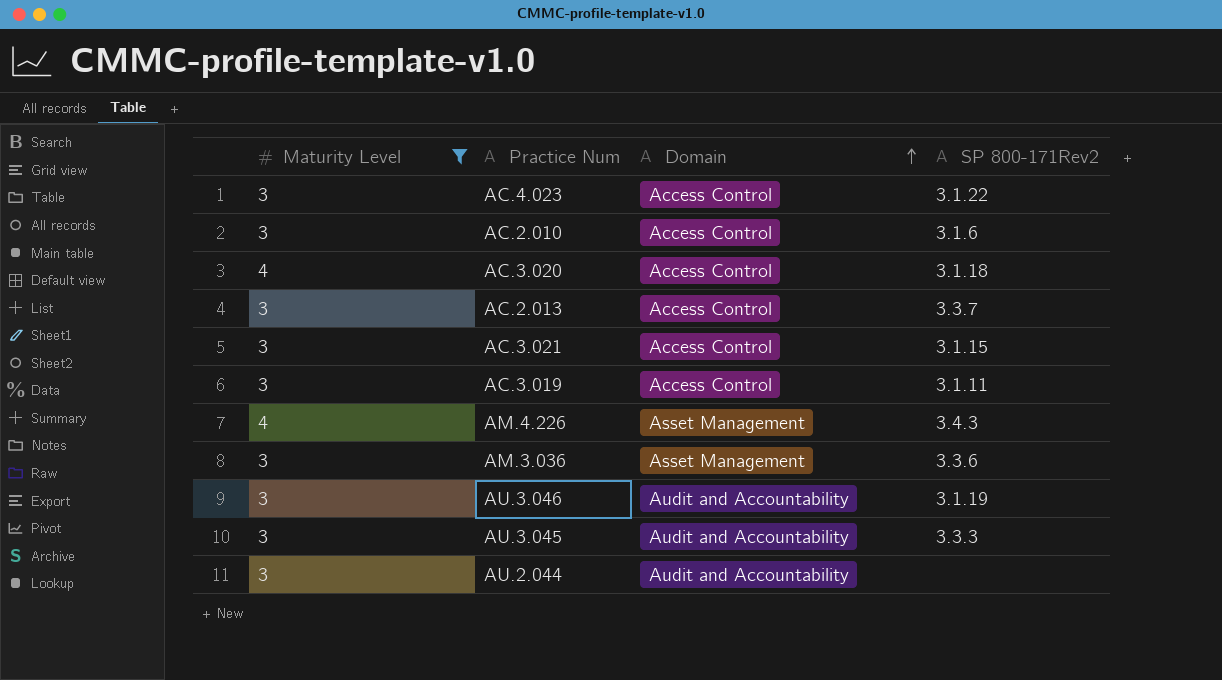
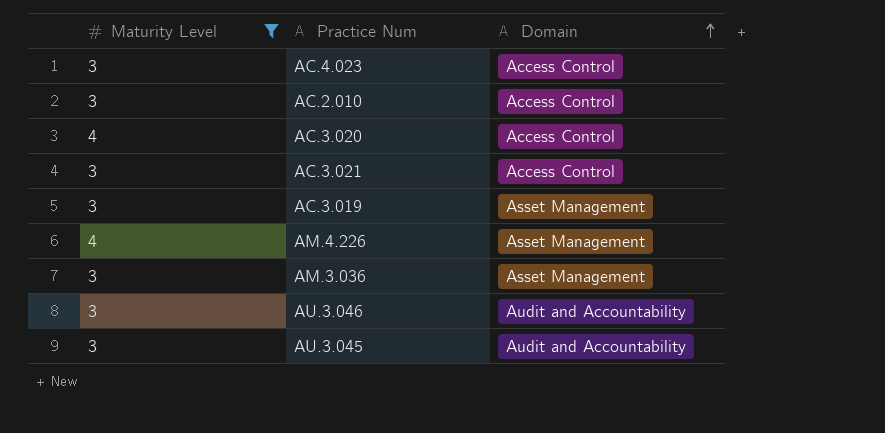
column SP 800-171Rev2 | position: 4 -> none
row AC.2.013: 3 | Access Control | 3.3.7 -> none
row AU.2.044: 3 | Audit and Accountability | none -> none
AC.3.019 | Domain: Access Control -> Asset Management

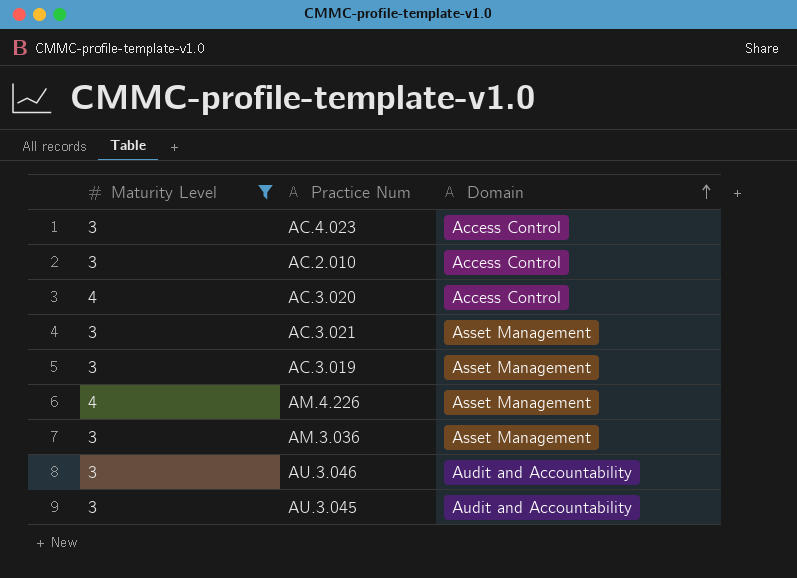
AC.3.021 | Domain: Access Control -> Asset Management

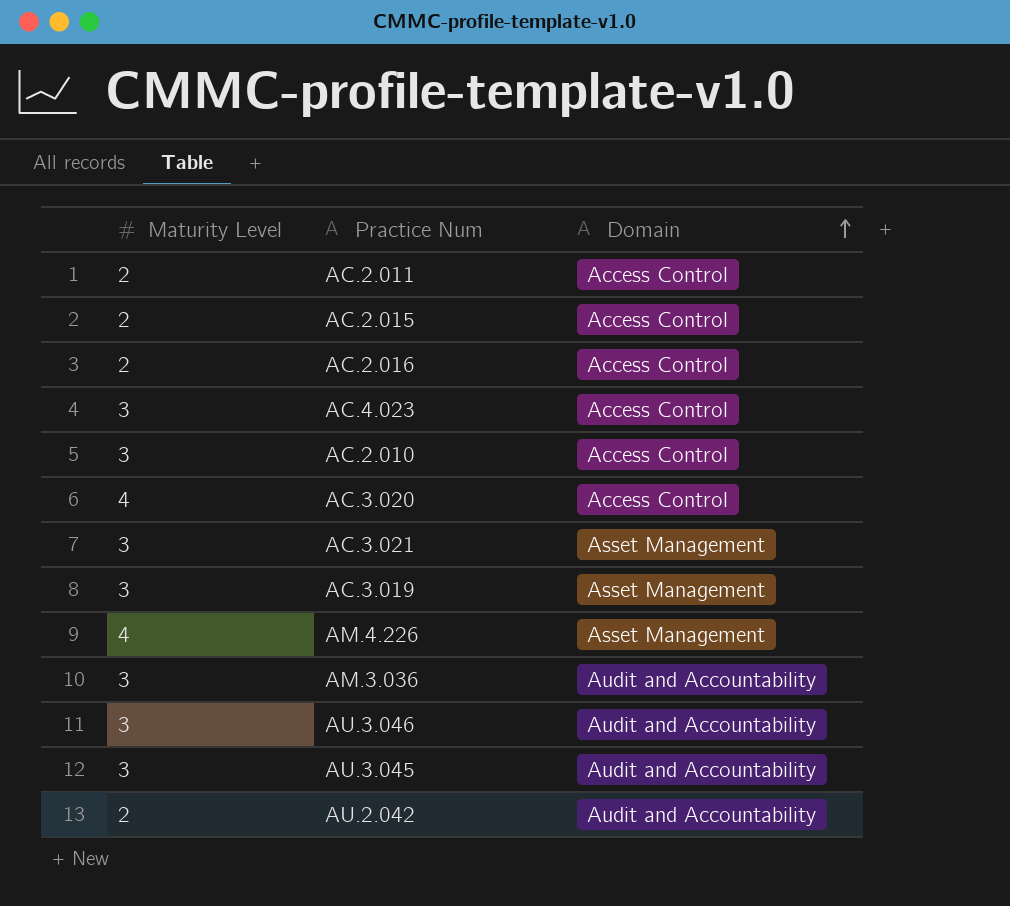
filter: Maturity Level != 2 -> none
AM.3.036 | Domain: Asset Management -> Audit and Accountability

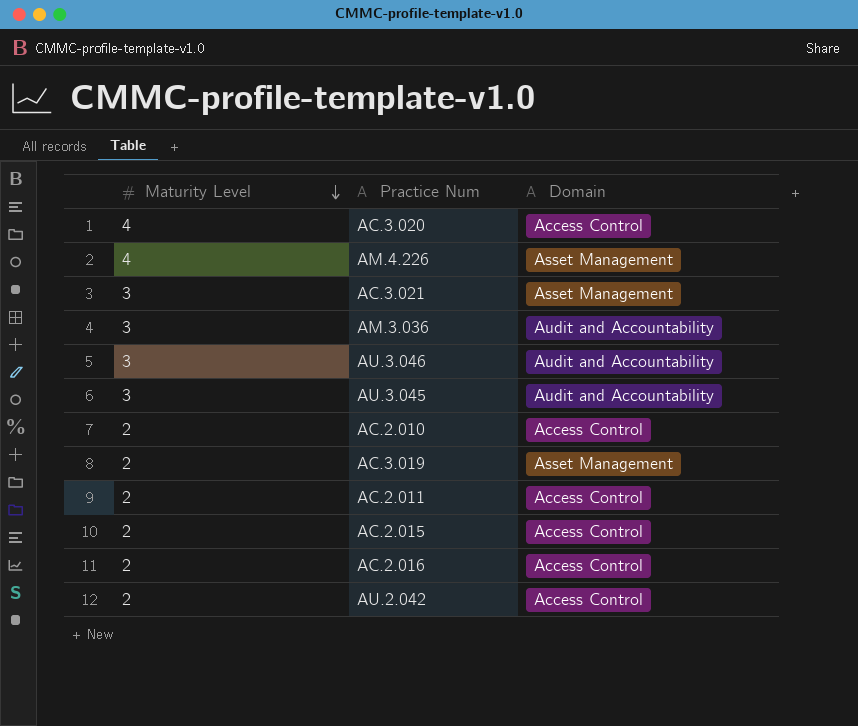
row order: Domain ascending -> Maturity Level descending
row AC.4.023: 3 | Access Control -> none
AC.2.010 | Maturity Level: 3 -> 2
AC.3.019 | Maturity Level: 3 -> 2
AU.2.042 | Domain: Audit and Accountability -> Access Control

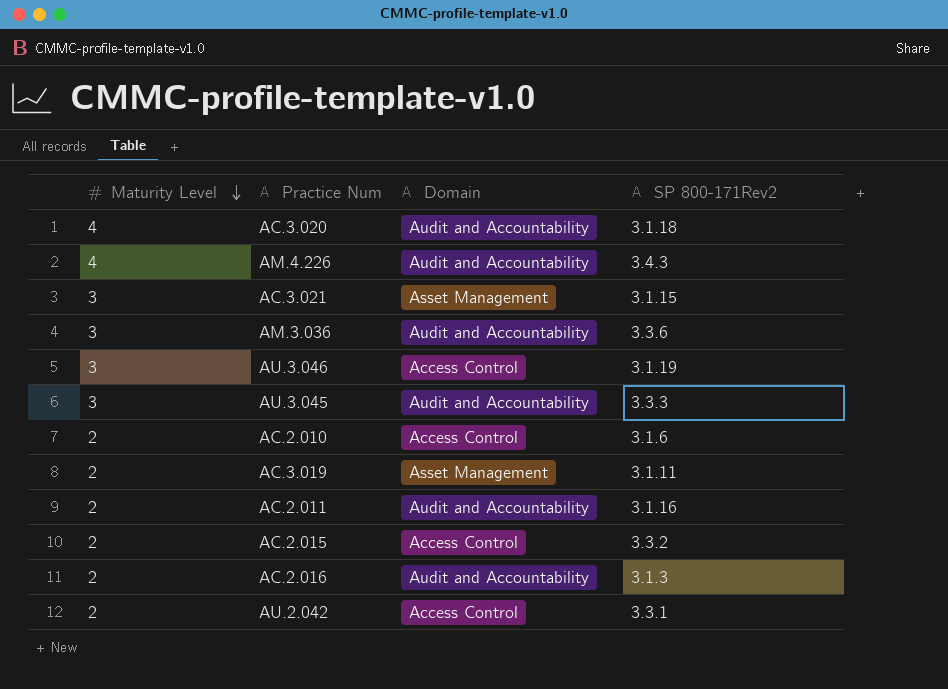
column SP 800-171Rev2 | position: none -> 4
AC.3.020 | Domain: Access Control -> Audit and Accountability
AM.4.226 | Domain: Asset Management -> Audit and Accountability
AU.3.046 | Domain: Audit and Accountability -> Access Control
AC.2.011 | Domain: Access Control -> Audit and Accountability
AC.2.016 | Domain: Access Control -> Audit and Accountability

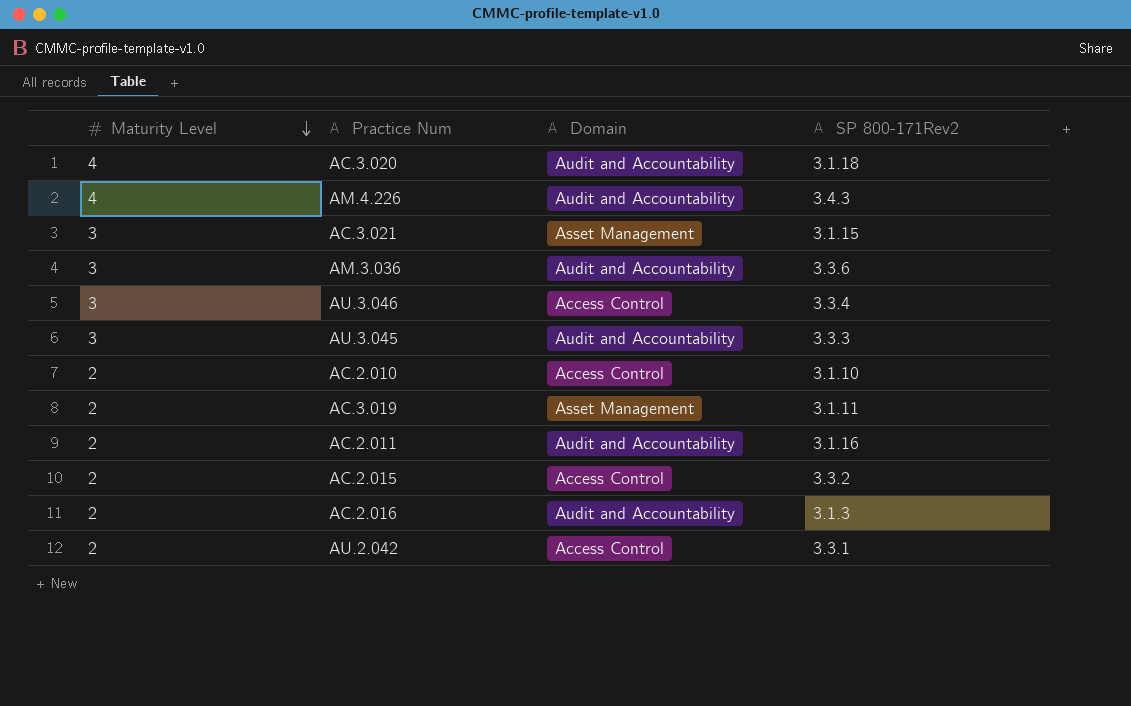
AU.3.046 | SP 800-171Rev2: 3.1.19 -> 3.3.4
AC.2.010 | SP 800-171Rev2: 3.1.6 -> 3.1.10

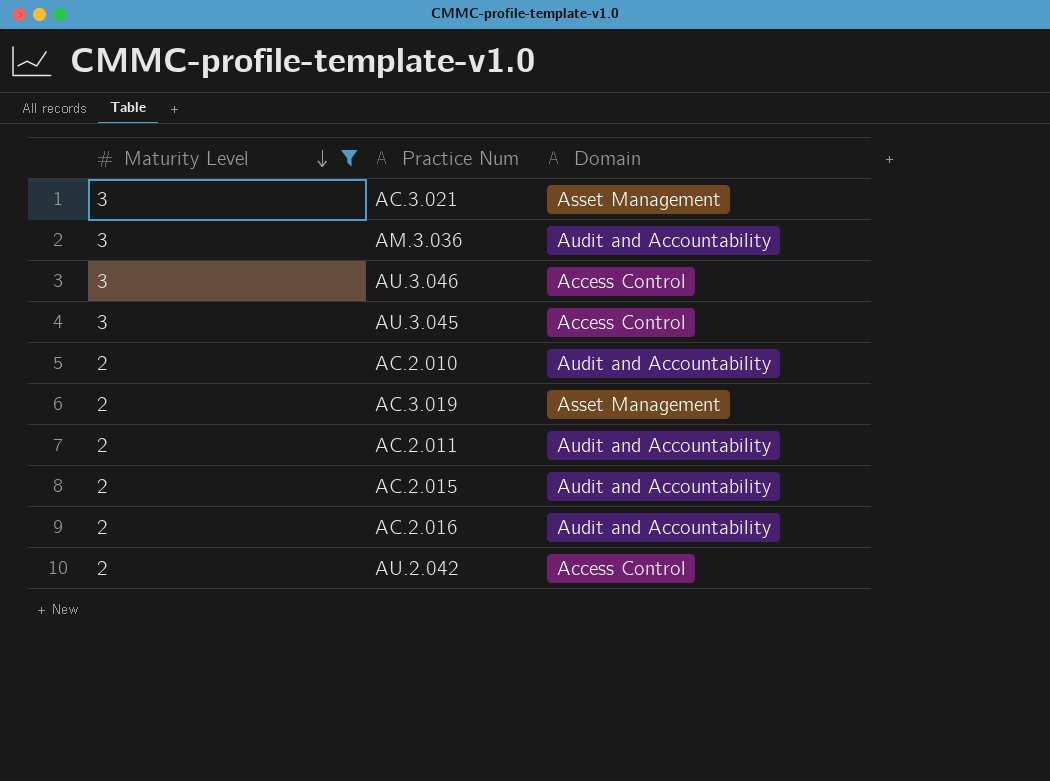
filter: none -> Maturity Level != 4
column SP 800-171Rev2 | position: 4 -> none
AU.3.045 | Domain: Audit and Accountability -> Access Control
AC.2.010 | Domain: Access Control -> Audit and Accountability
AC.2.015 | Domain: Access Control -> Audit and Accountability

